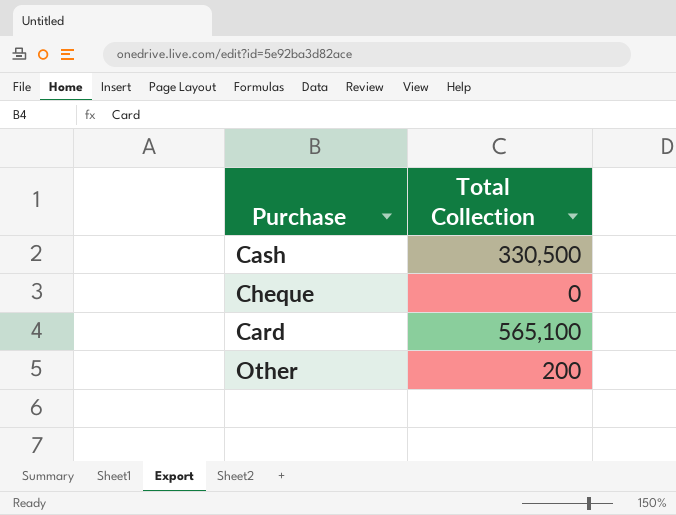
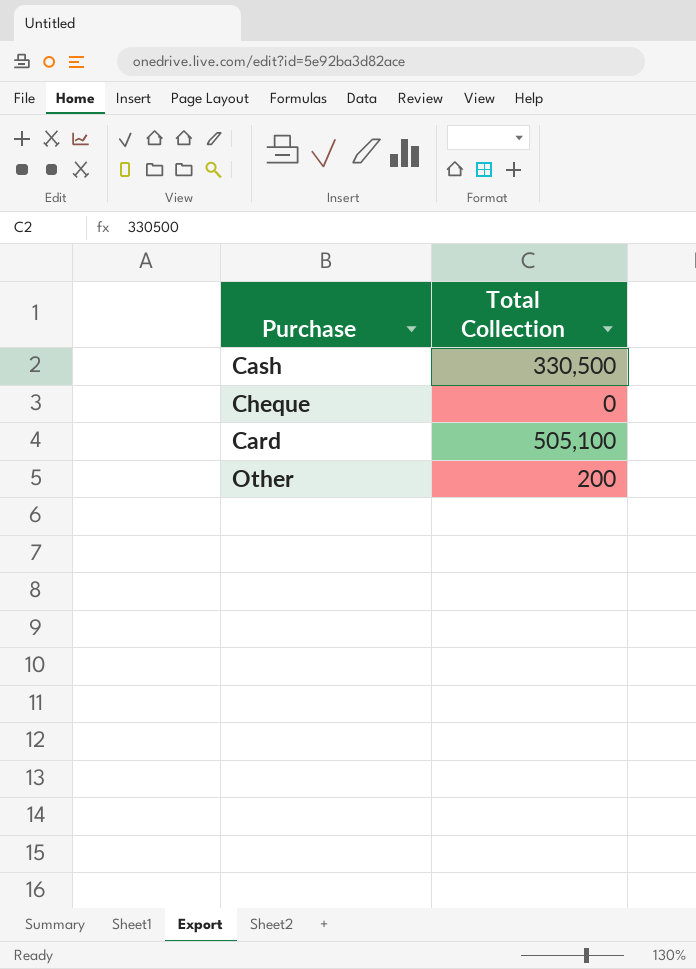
Card | Total Collection: 565,100 -> 505,100

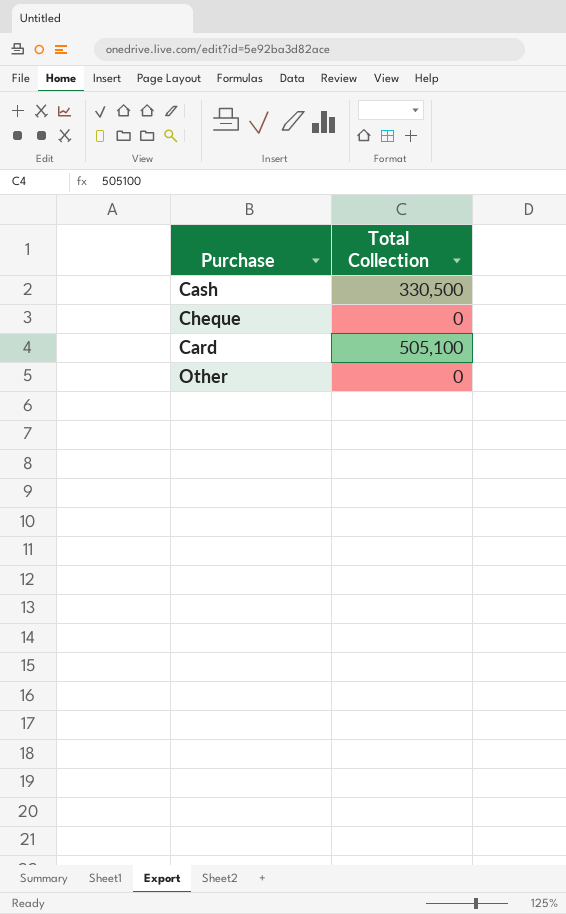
Other | Total Collection: 200 -> 0

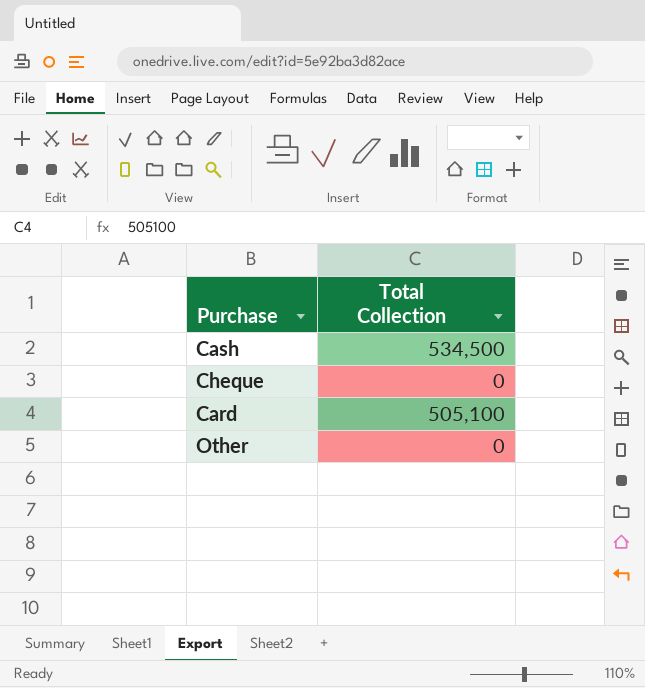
Cash | Total Collection: 330,500 -> 534,500

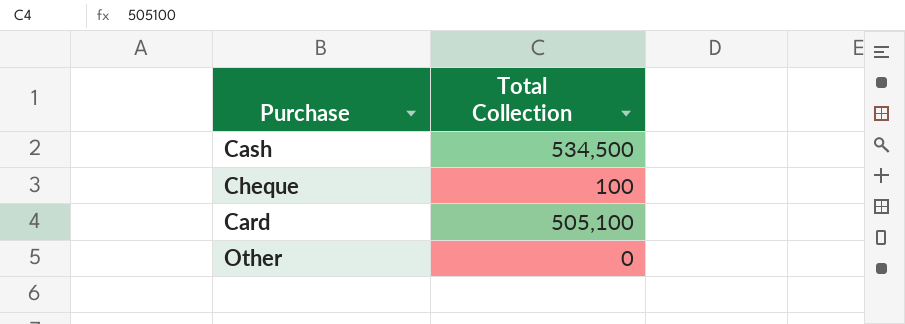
Cheque | Total Collection: 0 -> 100

